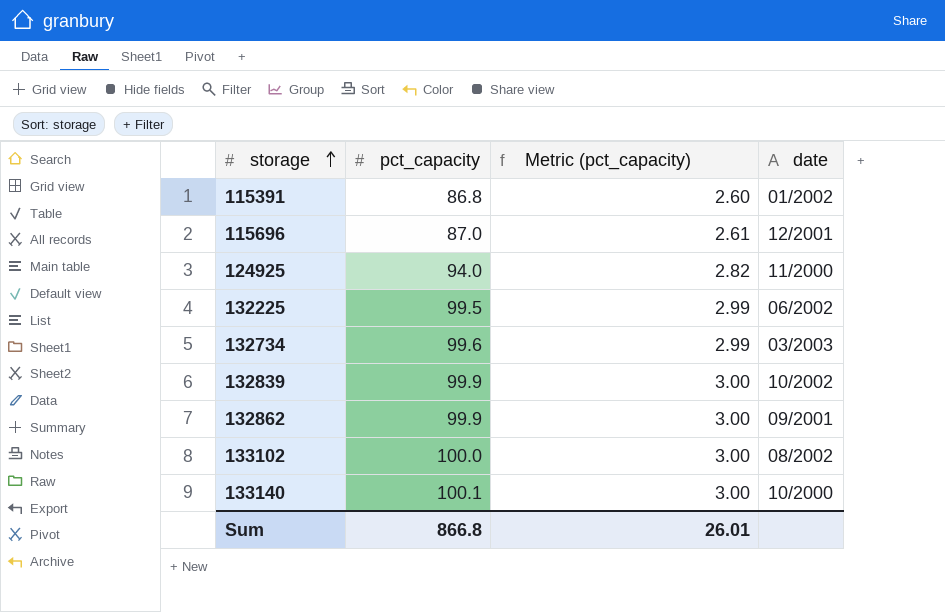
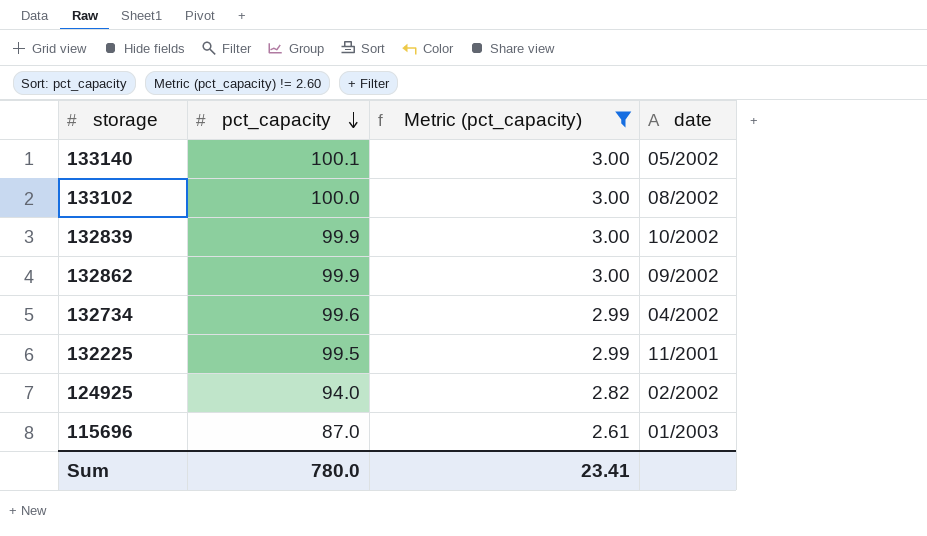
filter: none -> Metric (pct_capacity) != 2.60
row order: storage ascending -> pct_capacity descending
133140 | date: 10/2000 -> 05/2002
132862 | date: 09/2001 -> 09/2002
132734 | date: 03/2003 -> 04/2002
132225 | date: 06/2002 -> 11/2001
124925 | date: 11/2000 -> 02/2002
115696 | date: 12/2001 -> 01/2003
Sum | pct_capacity: 866.8 -> 780.0
Sum | Metric (pct_capacity): 26.01 -> 23.41

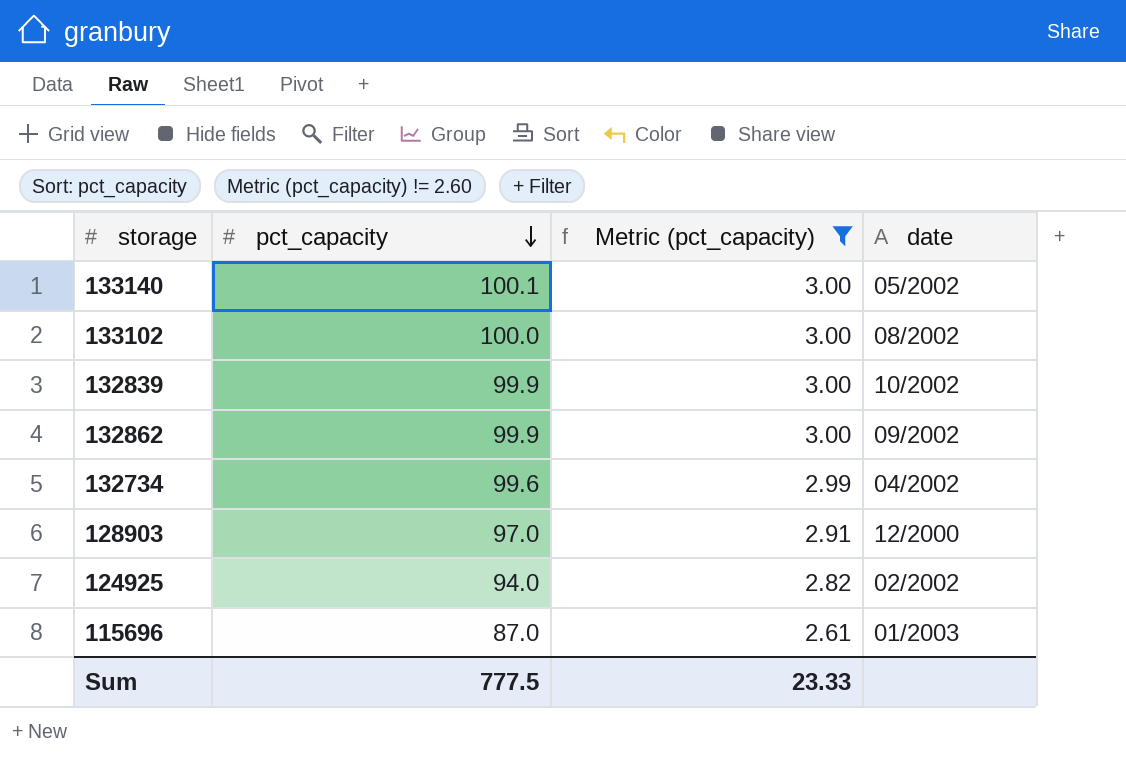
row 132225: 99.5 | 2.99 | 11/2001 -> none
row 128903: none -> 97.0 | 2.91 | 12/2000
Sum | pct_capacity: 780.0 -> 777.5
Sum | Metric (pct_capacity): 23.41 -> 23.33

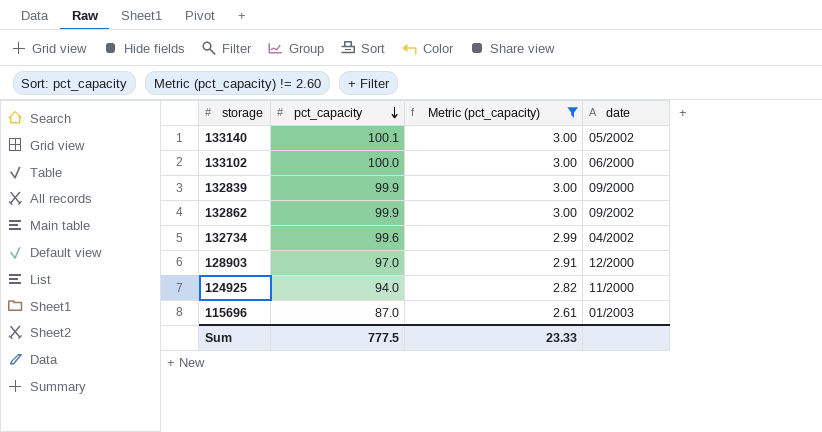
133102 | date: 08/2002 -> 06/2000
132839 | date: 10/2002 -> 09/2000
124925 | date: 02/2002 -> 11/2000

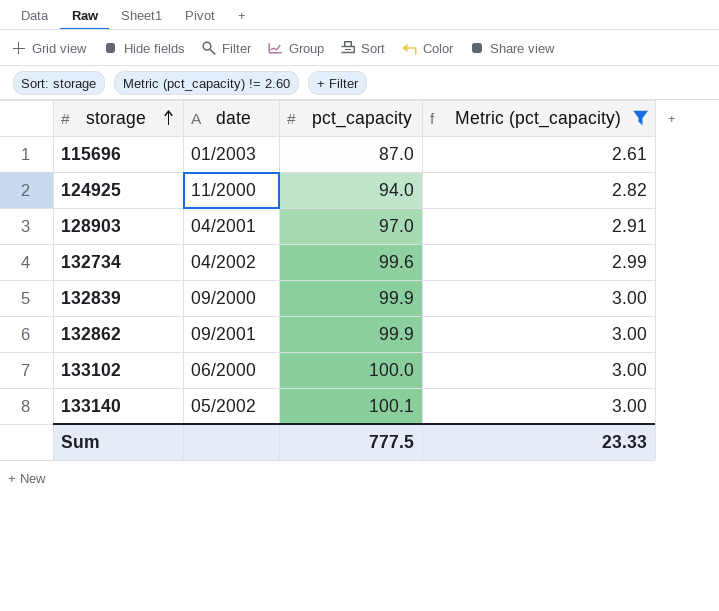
row order: pct_capacity descending -> storage ascending
column date | position: 4 -> 2
128903 | date: 12/2000 -> 04/2001
132862 | date: 09/2002 -> 09/2001

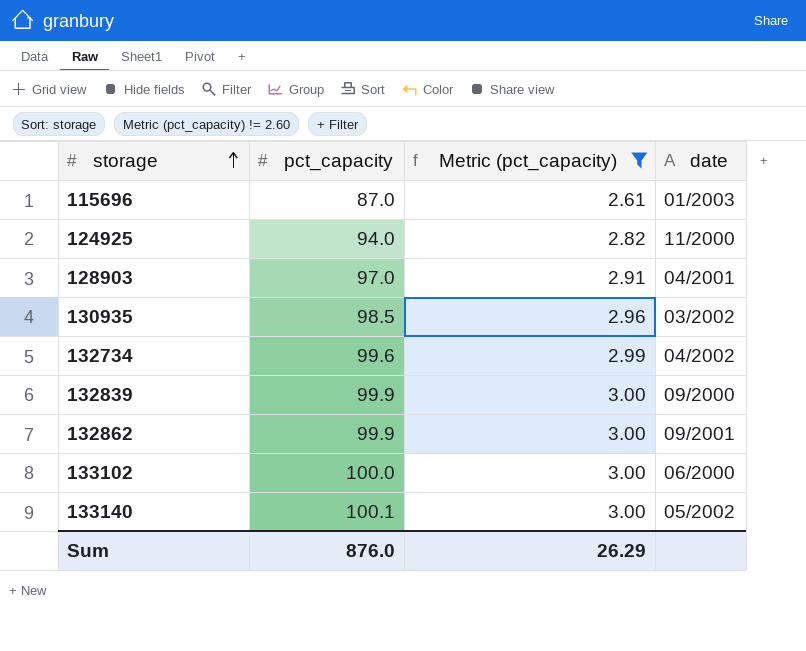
column date | position: 2 -> 4
row 130935: none -> 98.5 | 2.96 | 03/2002
Sum | pct_capacity: 777.5 -> 876.0
Sum | Metric (pct_capacity): 23.33 -> 26.29

